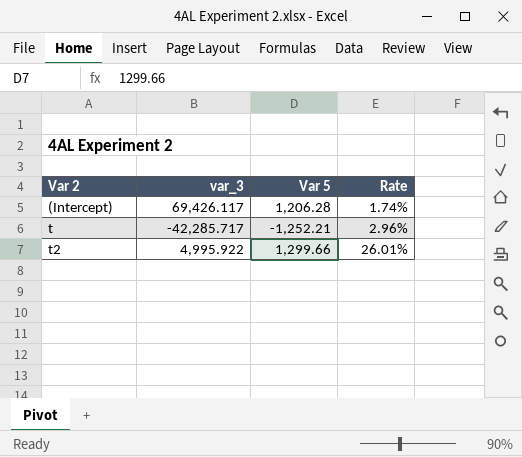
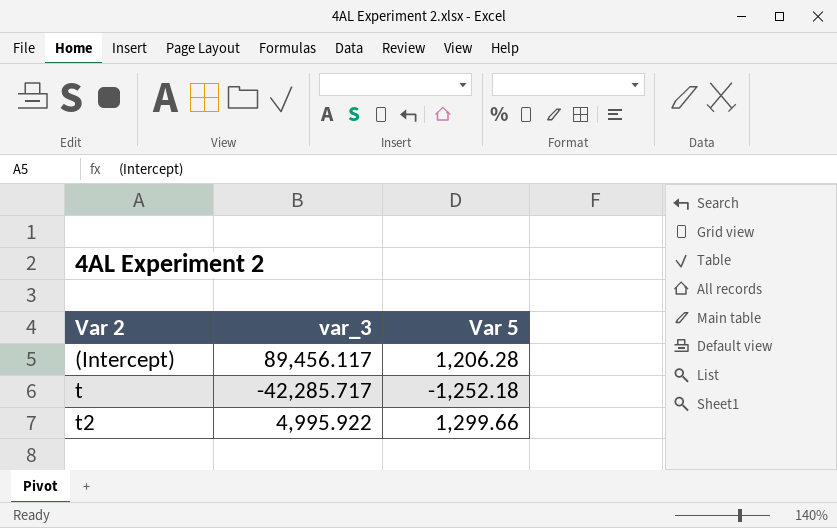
column Rate | formula: [Var 5] / [var_3] -> none
(Intercept) | var_3: 69,426.117 -> 89,456.117
t | Var 5: -1,252.21 -> -1,252.18

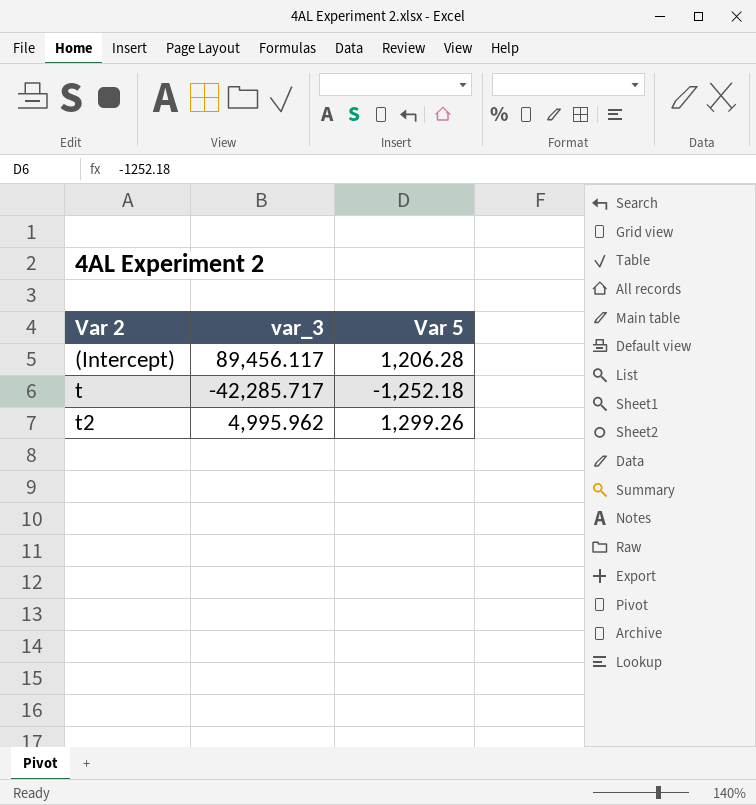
t2 | var_3: 4,995.922 -> 4,995.962
t2 | Var 5: 1,299.66 -> 1,299.26

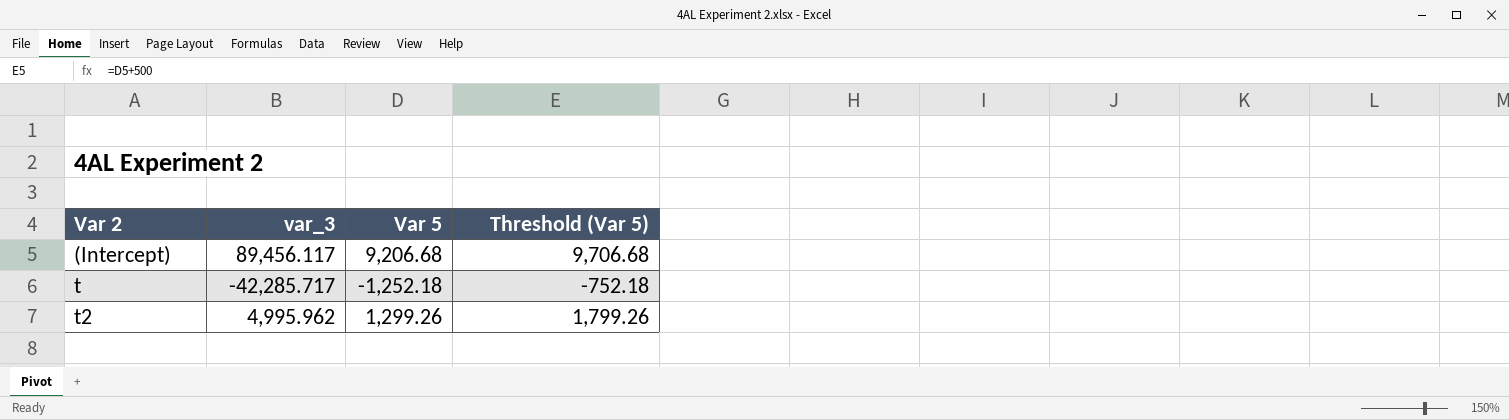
column Threshold (Var 5) | formula: none -> [Var 5] + 500
(Intercept) | Var 5: 1,206.28 -> 9,206.68

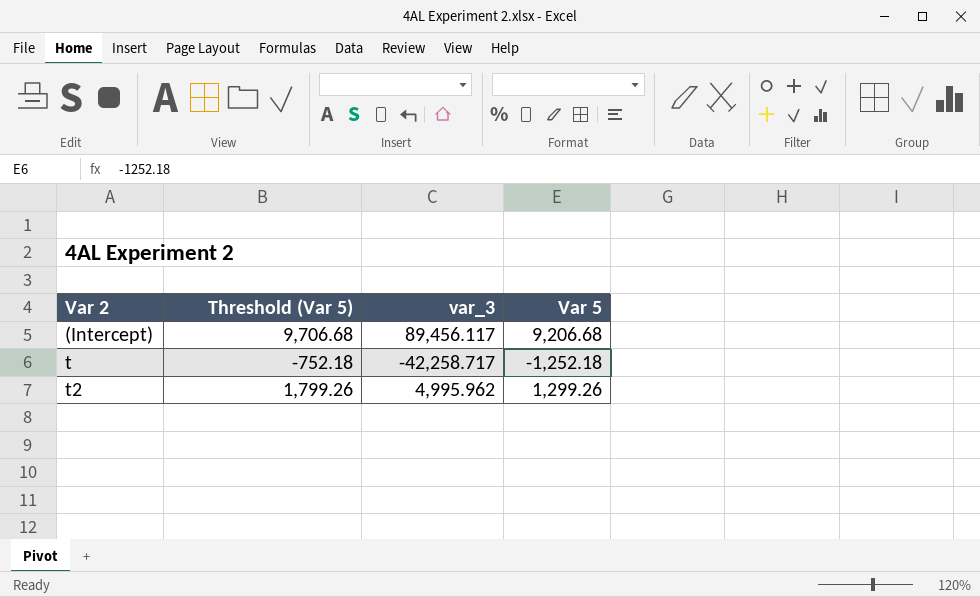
column Threshold (Var 5) | position: 4 -> 2
t | var_3: -42,285.717 -> -42,258.717

